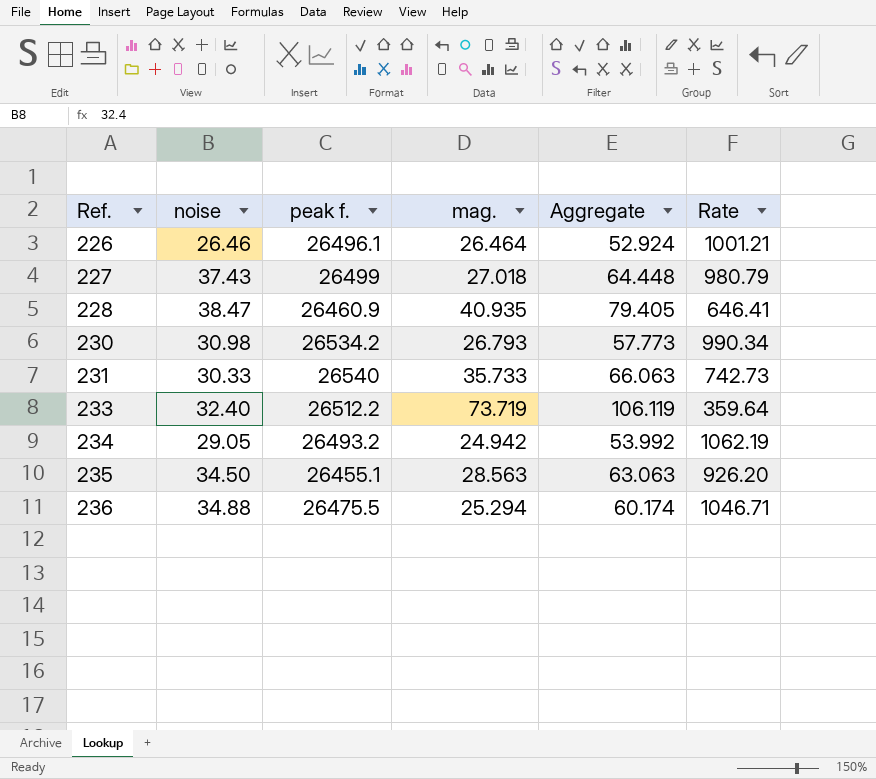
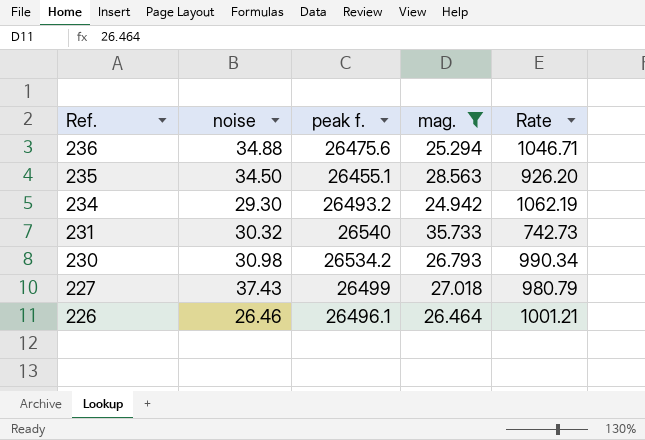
filter: none -> mag. <= 35.733
row order: Ref. ascending -> Ref. descending
column Aggregate | formula: [noise] + [mag.] -> none
236 | peak f.: 26475.5 -> 26475.6
234 | noise: 29.05 -> 29.30
231 | noise: 30.33 -> 30.32

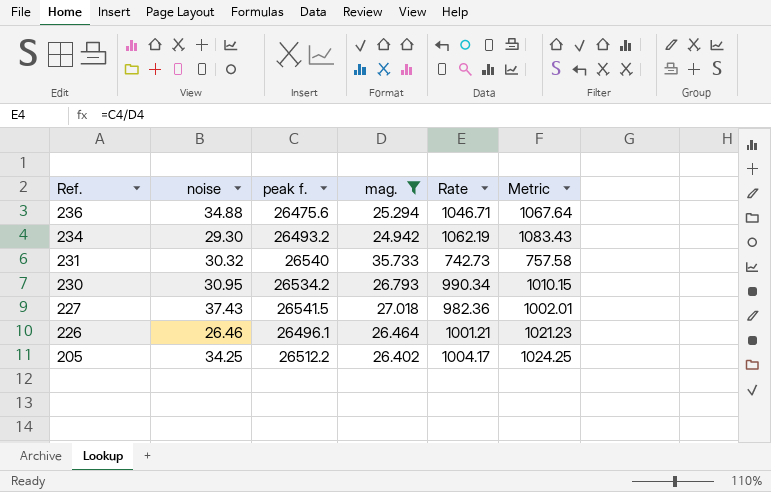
column Metric | formula: none -> [Rate] * 1.02
row 235: 34.50 | 26455.1 | 28.563 | 926.20 -> none
230 | noise: 30.98 -> 30.95
227 | peak f.: 26499 -> 26541.5
227 | Rate: 980.79 -> 982.36
row 205: none -> 34.25 | 26512.2 | 26.402 | 1004.17 | 1024.25

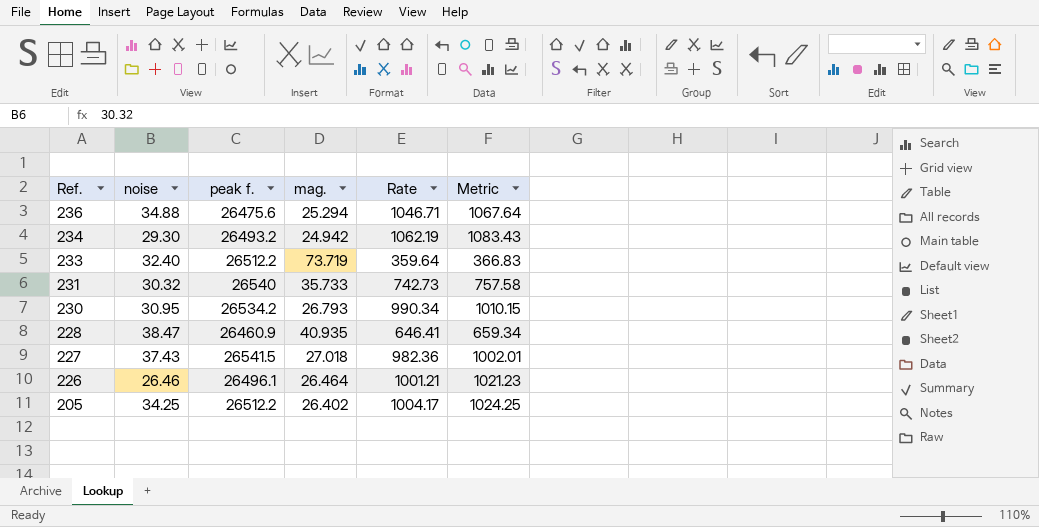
filter: mag. <= 35.733 -> none

